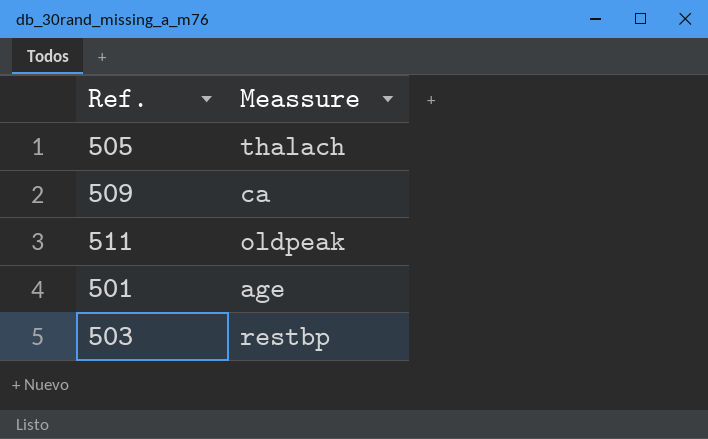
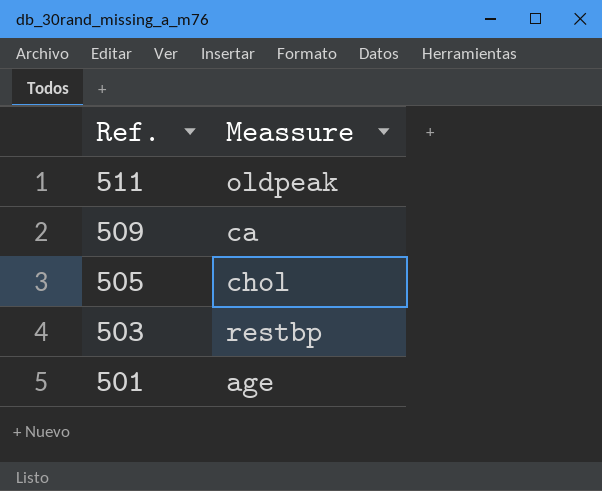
row order: none -> Ref. descending
505 | Meassure: thalach -> chol

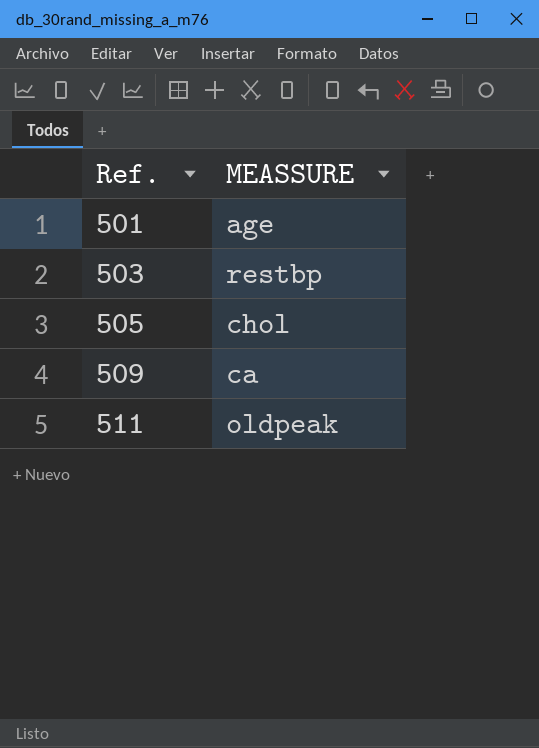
row order: Ref. descending -> Ref. ascending
column name: Meassure -> MEASSURE

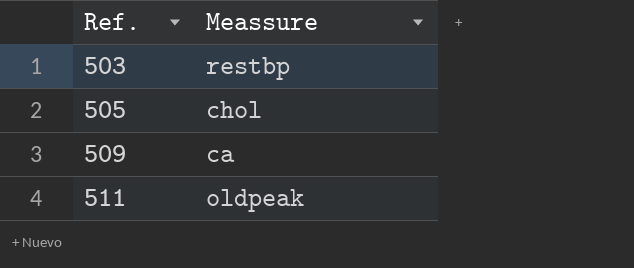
column name: MEASSURE -> Meassure
row 501: age -> none

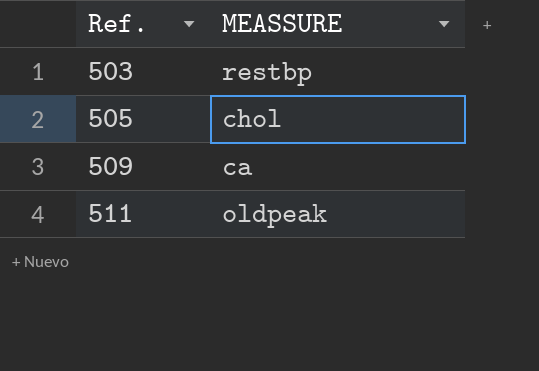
column name: Meassure -> MEASSURE

